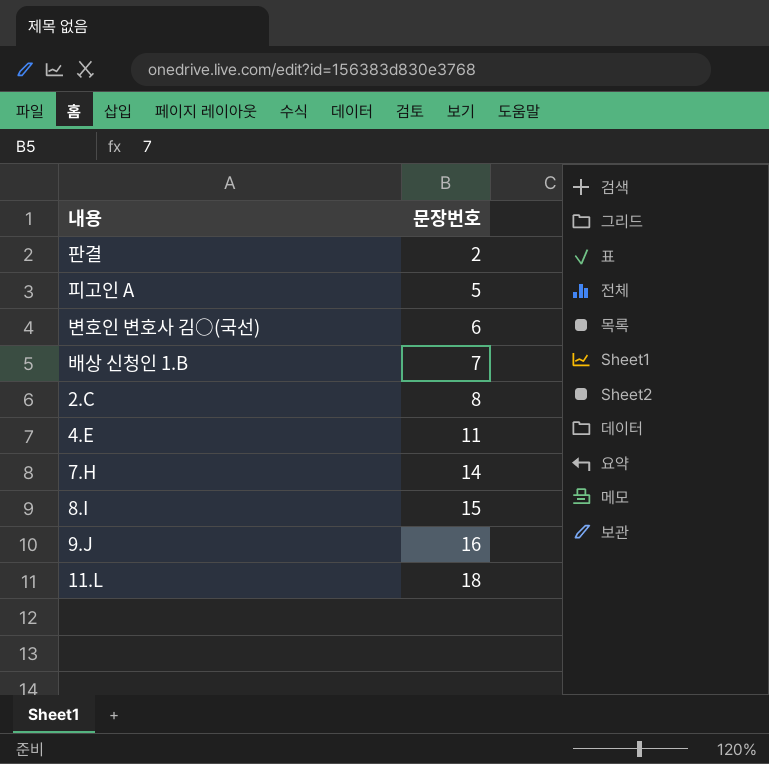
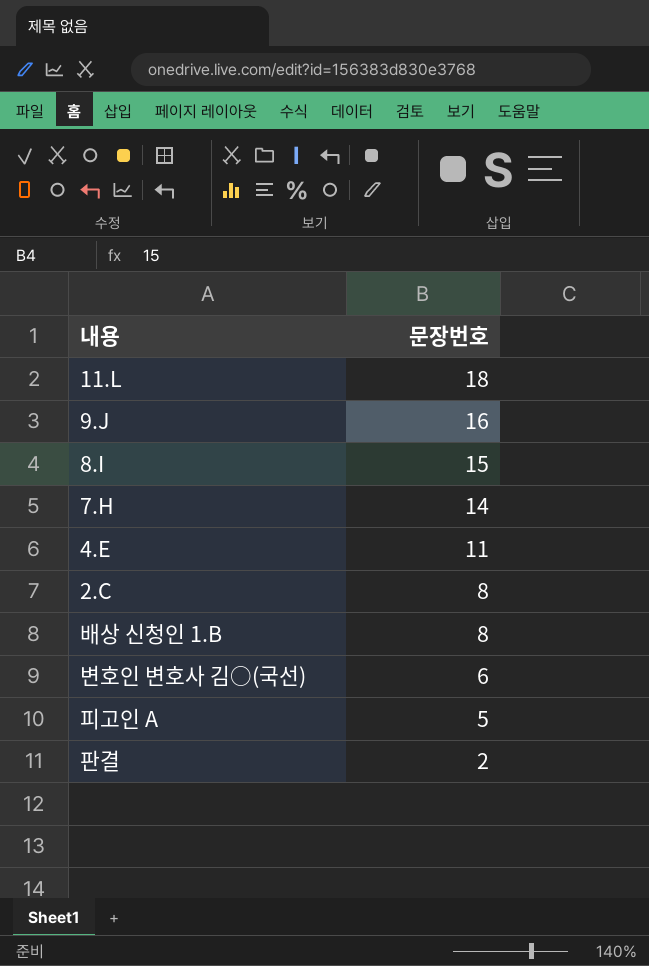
row order: 문장번호 ascending -> 문장번호 descending
배상 신청인 1.B | 문장번호: 7 -> 8

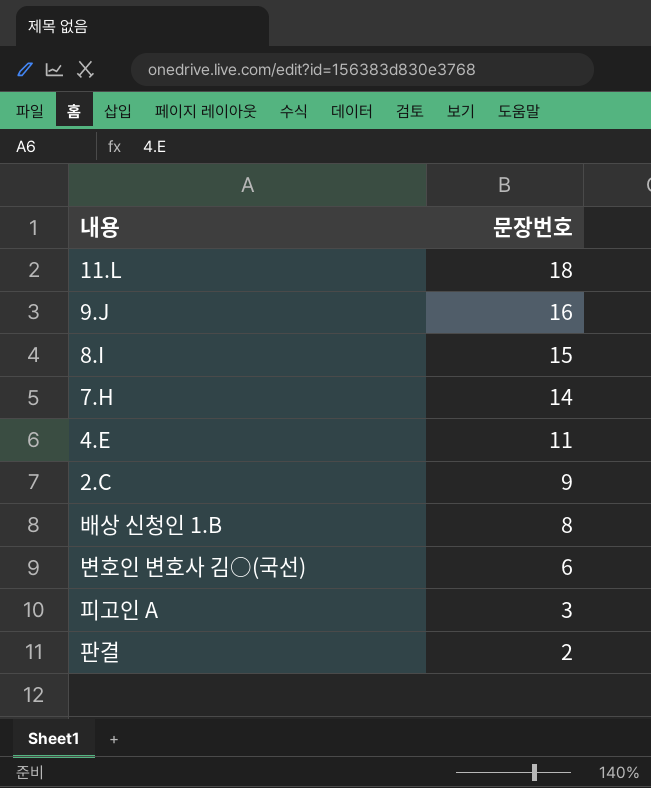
2.C | 문장번호: 8 -> 9
피고인 A | 문장번호: 5 -> 3

